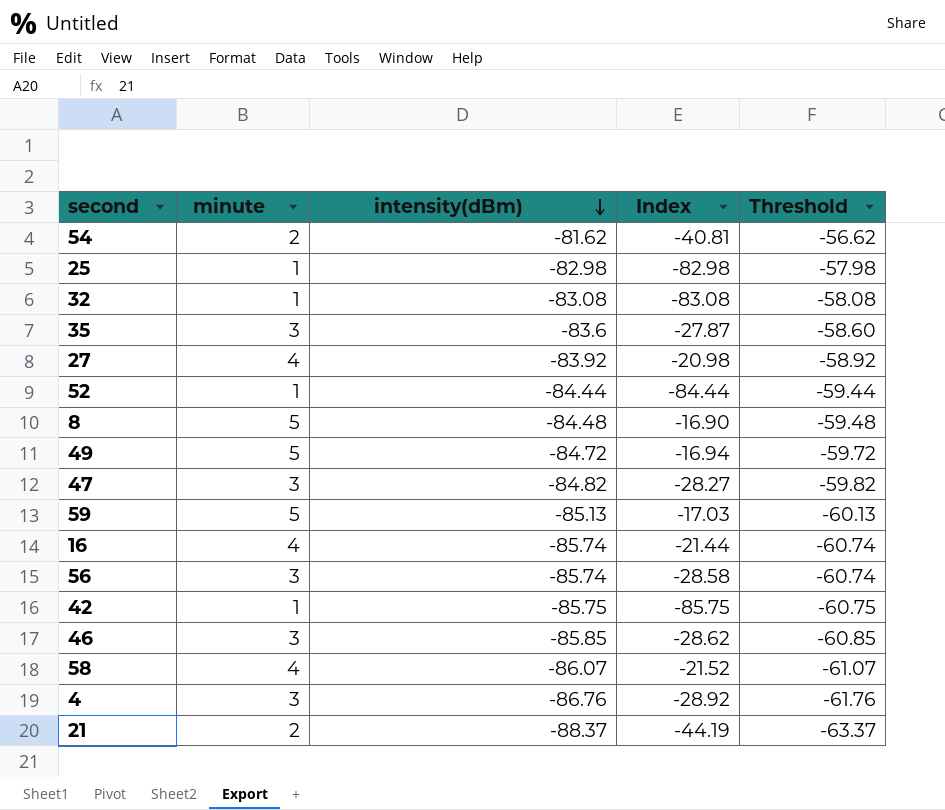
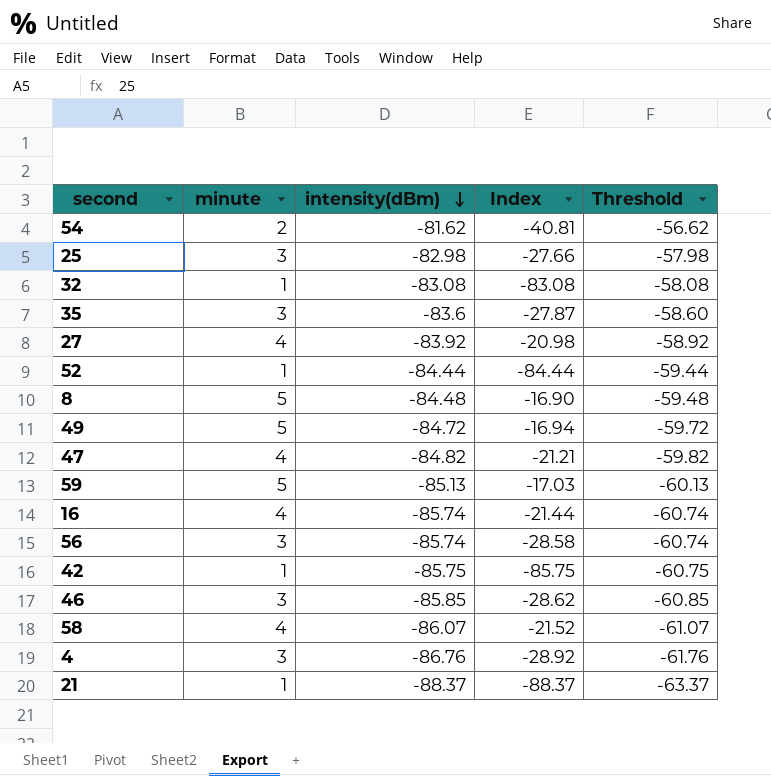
25 | minute: 1 -> 3
25 | Index: -82.98 -> -27.66
47 | minute: 3 -> 4
47 | Index: -28.27 -> -21.21
21 | minute: 2 -> 1
21 | Index: -44.19 -> -88.37

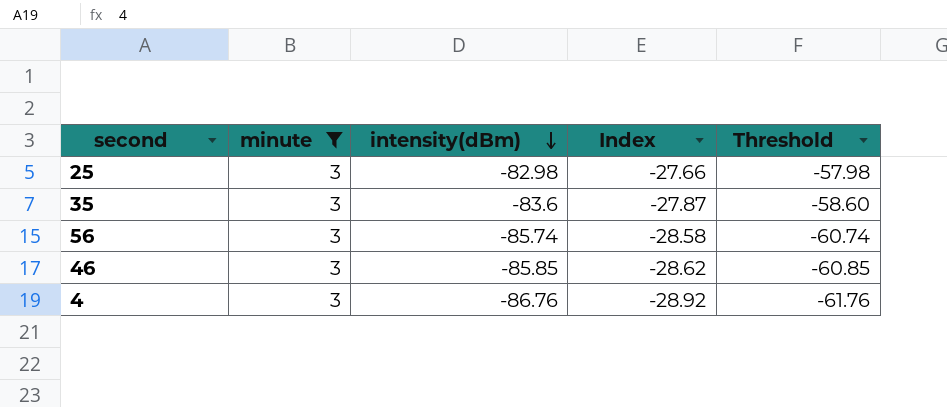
filter: none -> minute = 3

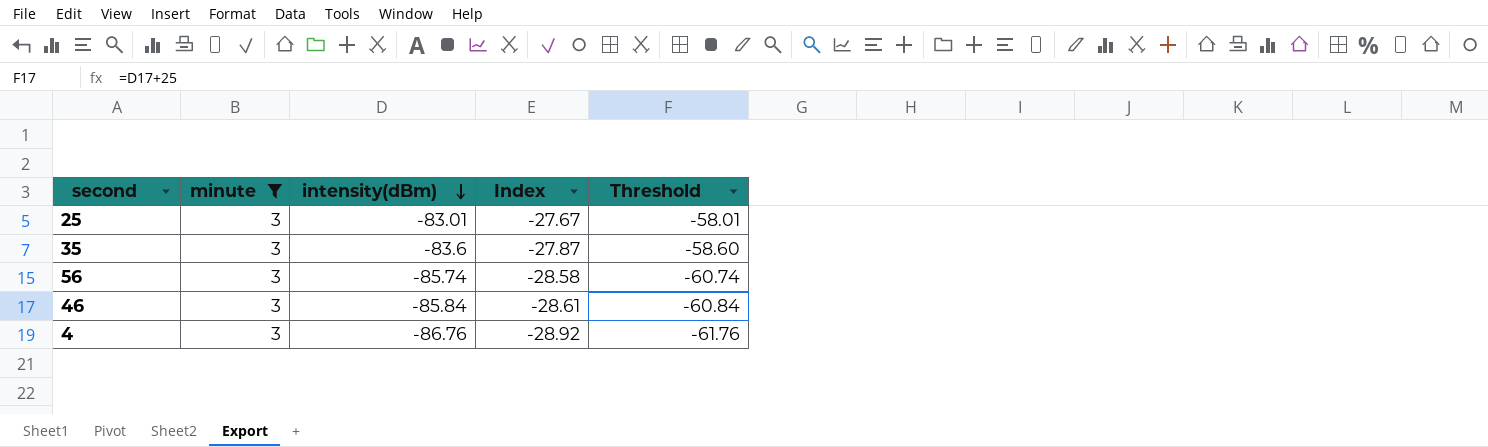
25 | intensity(dBm): -82.98 -> -83.01
25 | Index: -27.66 -> -27.67
25 | Threshold: -57.98 -> -58.01
46 | intensity(dBm): -85.85 -> -85.84
46 | Index: -28.62 -> -28.61
46 | Threshold: -60.85 -> -60.84

